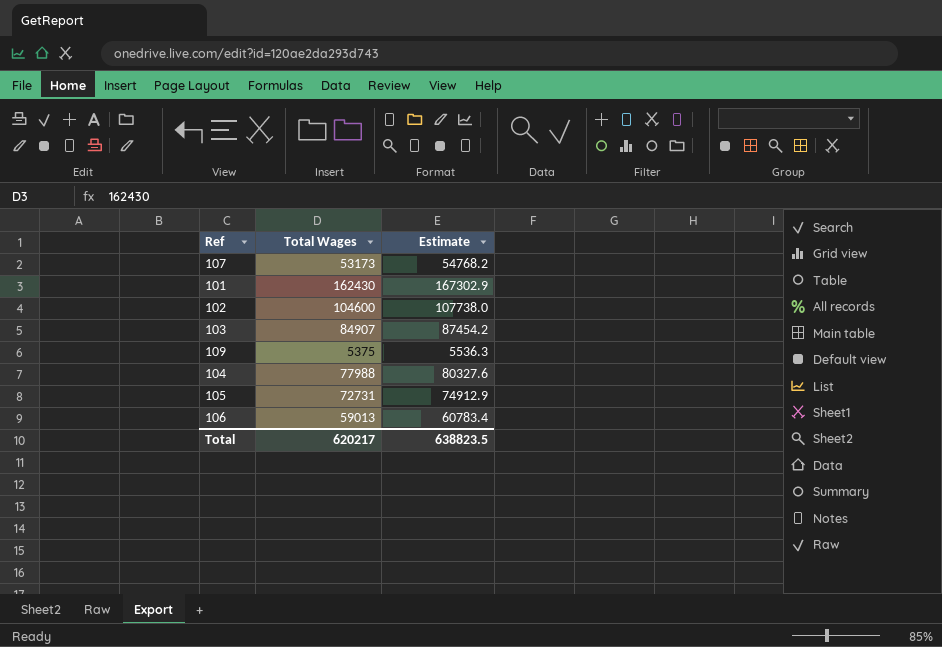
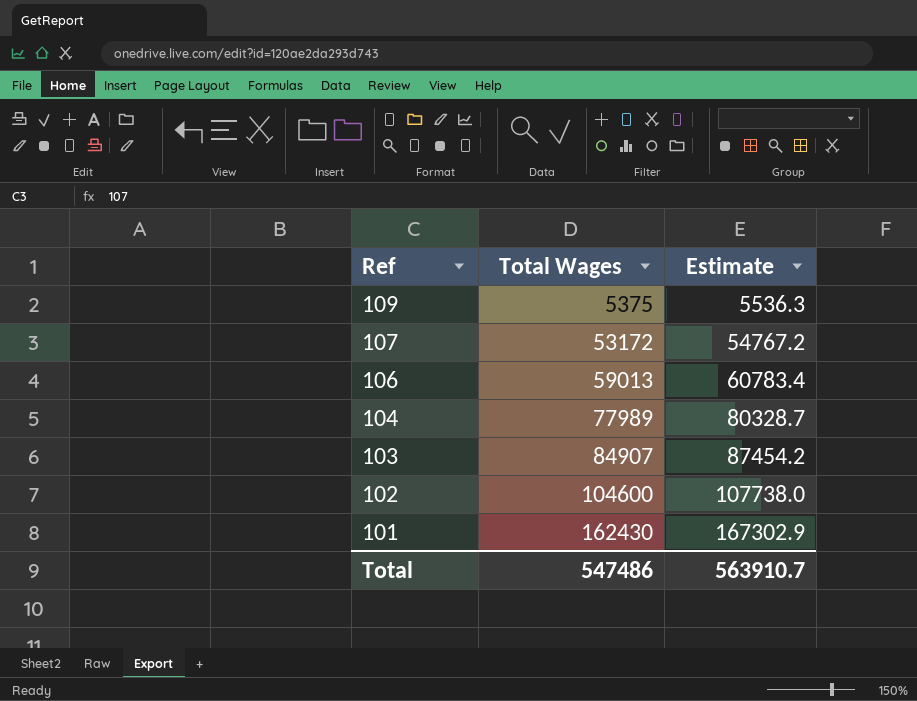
row order: none -> Ref descending
row 105: 72731 | 74912.9 -> none
107 | Total Wages: 53173 -> 53172
107 | Estimate: 54768.2 -> 54767.2
104 | Total Wages: 77988 -> 77989
104 | Estimate: 80327.6 -> 80328.7
Total | Total Wages: 620217 -> 547486
Total | Estimate: 638823.5 -> 563910.7

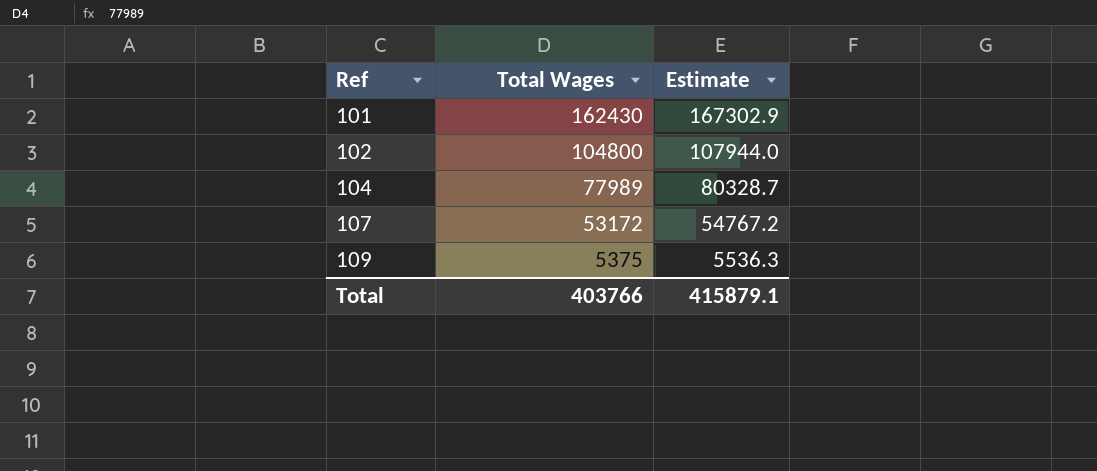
row order: Ref descending -> Ref ascending
row 106: 59013 | 60783.4 -> none
row 103: 84907 | 87454.2 -> none
102 | Total Wages: 104600 -> 104800
102 | Estimate: 107738.0 -> 107944.0
Total | Total Wages: 547486 -> 403766
Total | Estimate: 563910.7 -> 415879.1

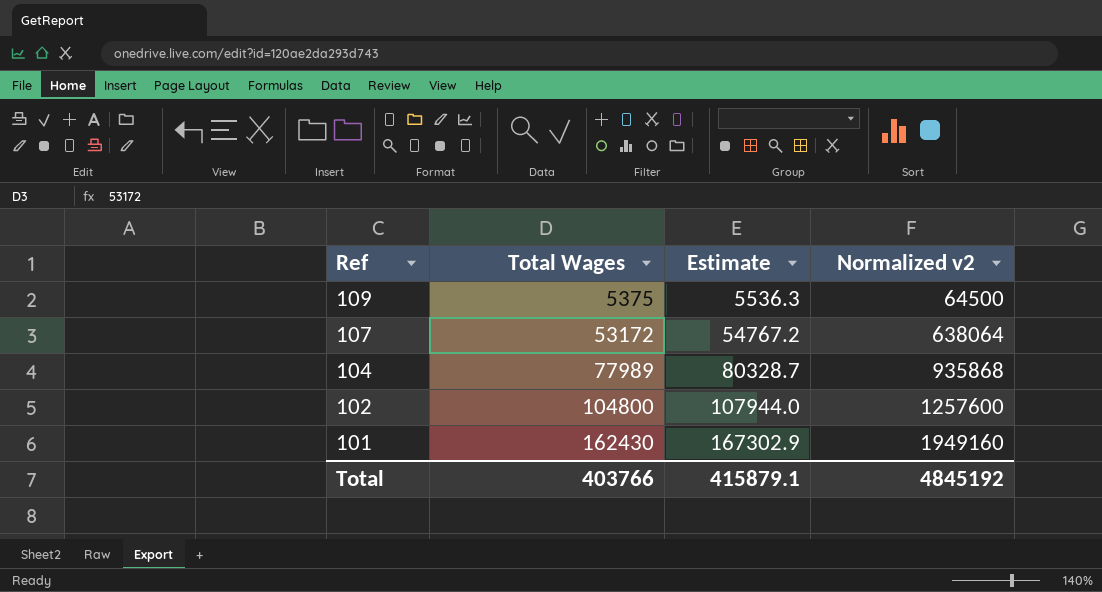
row order: Ref ascending -> Ref descending
column Normalized v2 | formula: none -> [Total Wages] * 12

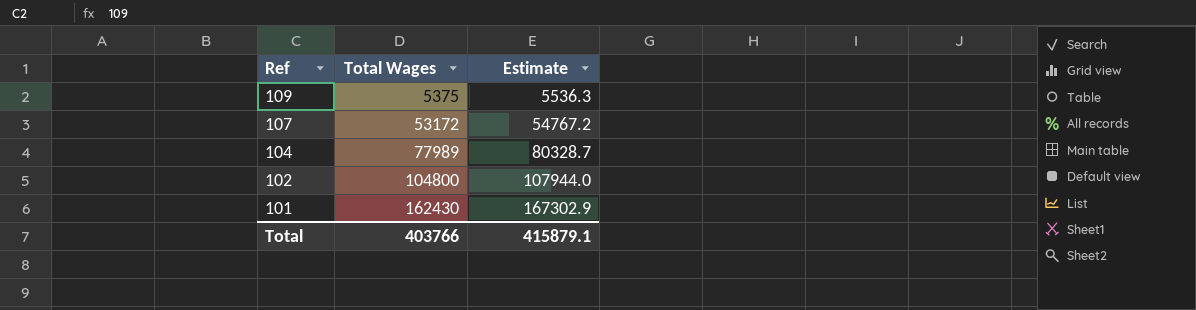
column Normalized v2 | formula: [Total Wages] * 12 -> none

